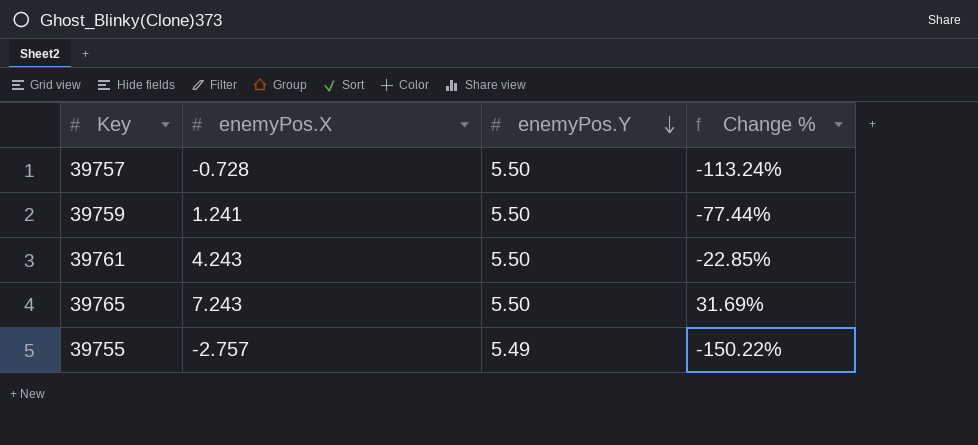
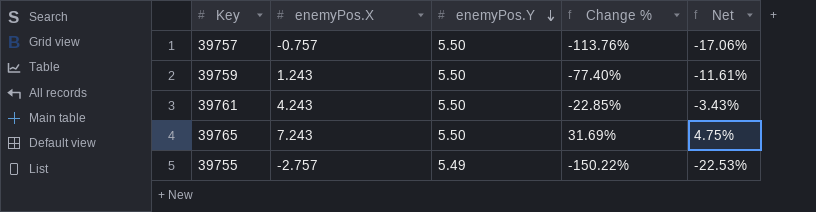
column Net | formula: none -> [Change %] * 0.15
39757 | enemyPos.X: -0.728 -> -0.757
39757 | Change %: -113.24% -> -113.76%
39759 | enemyPos.X: 1.241 -> 1.243
39759 | Change %: -77.44% -> -77.40%

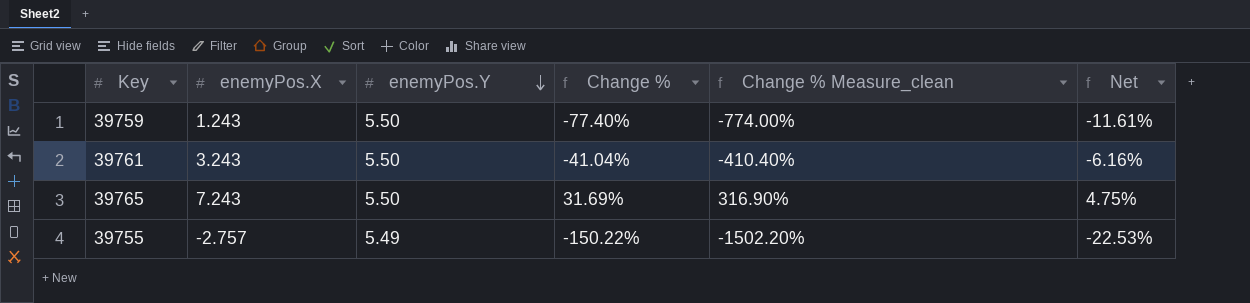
column Change % Measure_clean | formula: none -> [Change %] * 10
row 39757: -0.757 | 5.50 | -113.76% | -17.06% -> none
39761 | enemyPos.X: 4.243 -> 3.243
39761 | Change %: -22.85% -> -41.04%
39761 | Net: -3.43% -> -6.16%

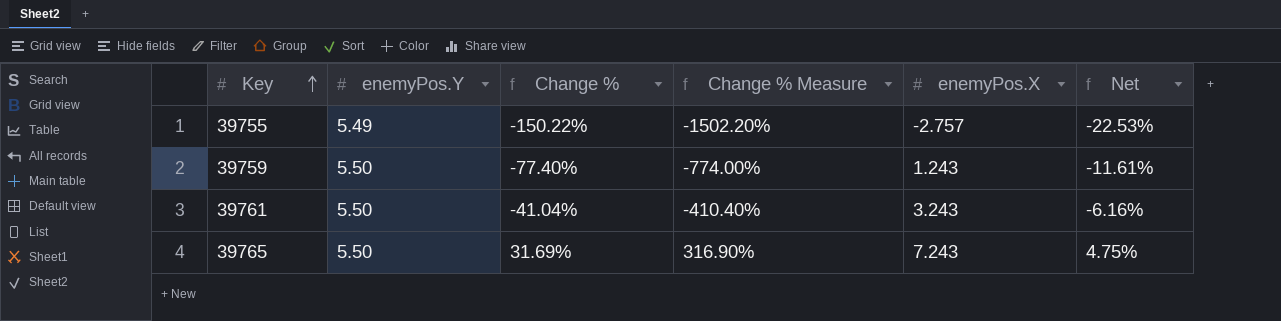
row order: enemyPos.Y descending -> Key ascending
column name: Change % Measure_clean -> Change % Measure
column enemyPos.X | position: 2 -> 5

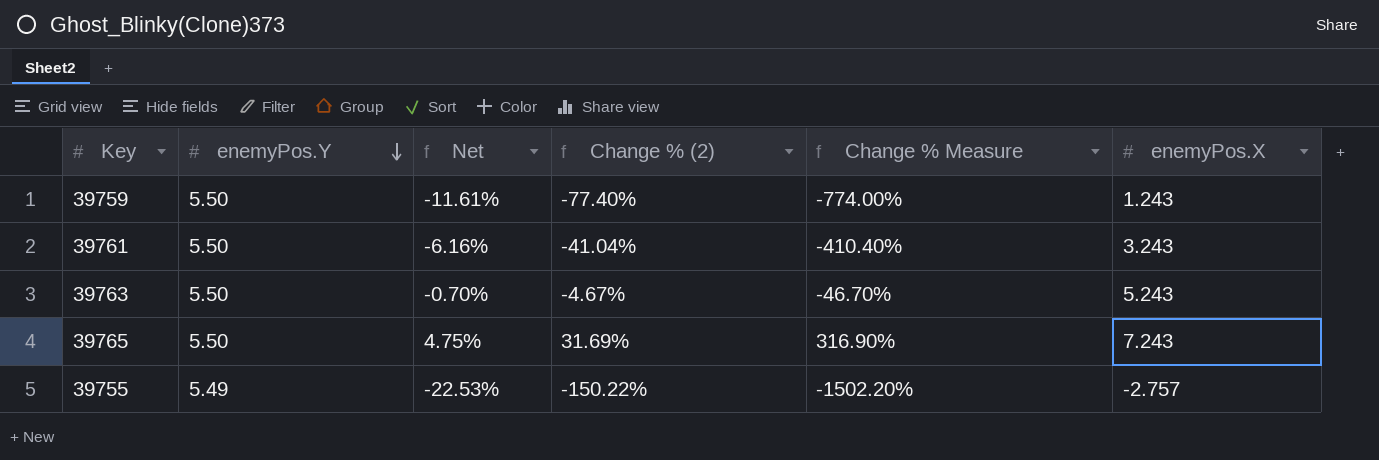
row order: Key ascending -> enemyPos.Y descending
column Net | position: 6 -> 3
column name: Change % -> Change % (2)
row 39763: none -> 5.50 | -0.70% | -4.67% | -46.70% | 5.243

